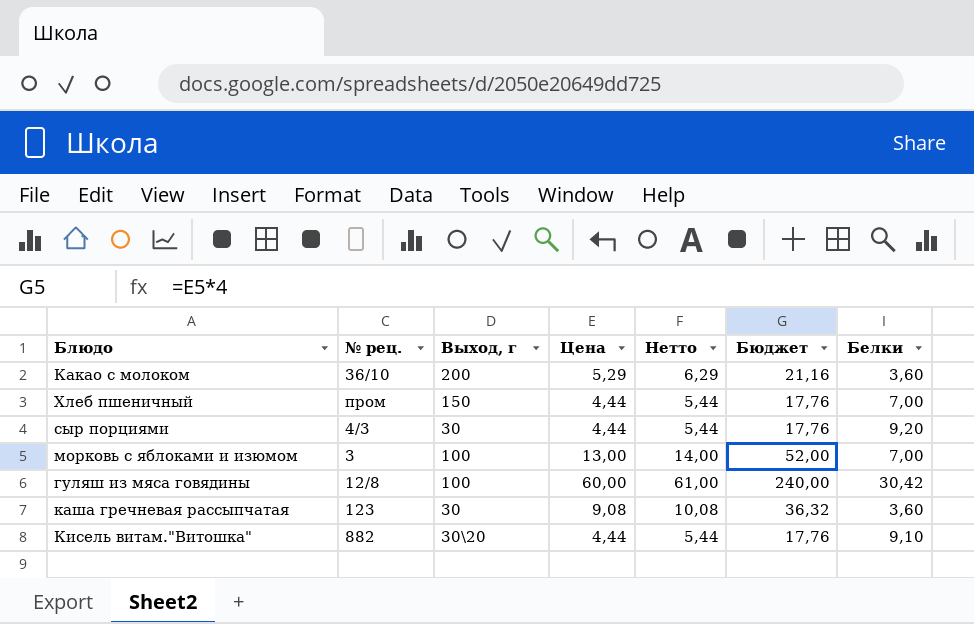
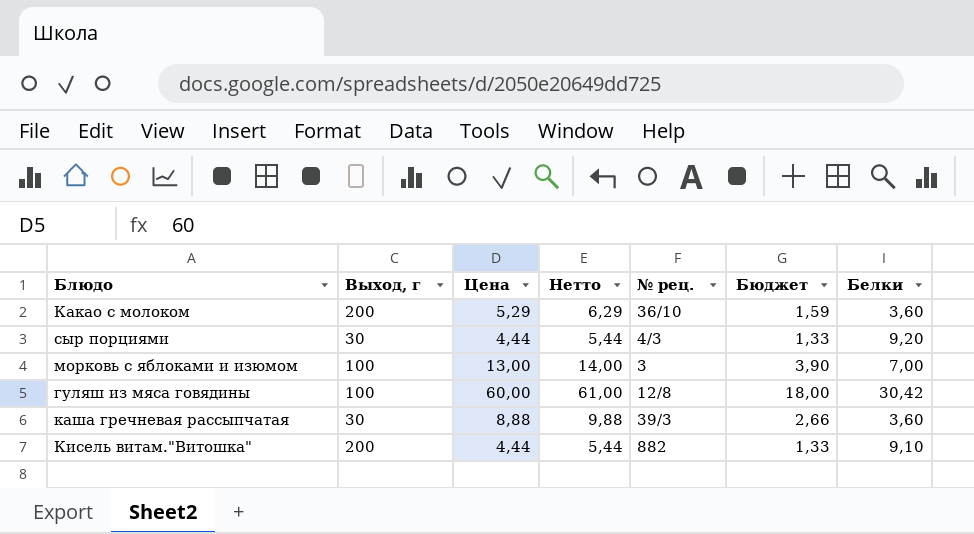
column № рец. | position: 2 -> 5
column Бюджет | formula: [Цена] * 4 -> [Цена] * 0,3
row Хлеб пшеничный: пром | 150 | 4,44 | 5,44 | 17,76 | 7,00 -> none
каша гречневая рассыпчатая | Цена: 9,08 -> 8,88
каша гречневая рассыпчатая | Нетто: 10,08 -> 9,88
каша гречневая рассыпчатая | № рец.: 123 -> 39/3
Кисель витам."Витошка" | Выход, г: 30\20 -> 200

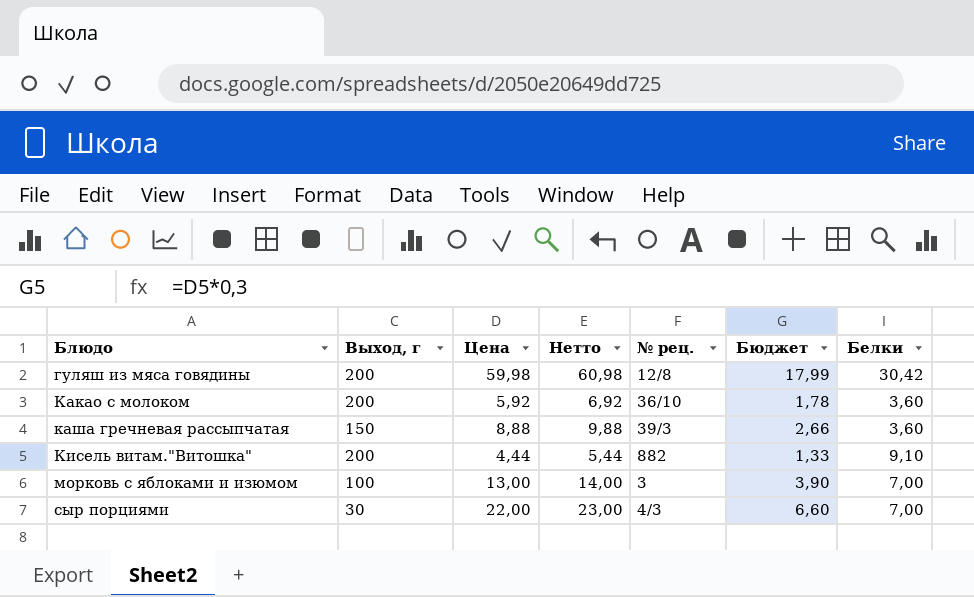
row order: none -> Блюдо ascending
гуляш из мяса говядины | Выход, г: 100 -> 200
гуляш из мяса говядины | Цена: 60,00 -> 59,98
гуляш из мяса говядины | Нетто: 61,00 -> 60,98
гуляш из мяса говядины | Бюджет: 18,00 -> 17,99
Какао с молоком | Цена: 5,29 -> 5,92
Какао с молоком | Нетто: 6,29 -> 6,92
Какао с молоком | Бюджет: 1,59 -> 1,78
каша гречневая рассыпчатая | Выход, г: 30 -> 150
сыр порциями | Цена: 4,44 -> 22,00
сыр порциями | Нетто: 5,44 -> 23,00
сыр порциями | Бюджет: 1,33 -> 6,60
сыр порциями | Белки: 9,20 -> 7,00

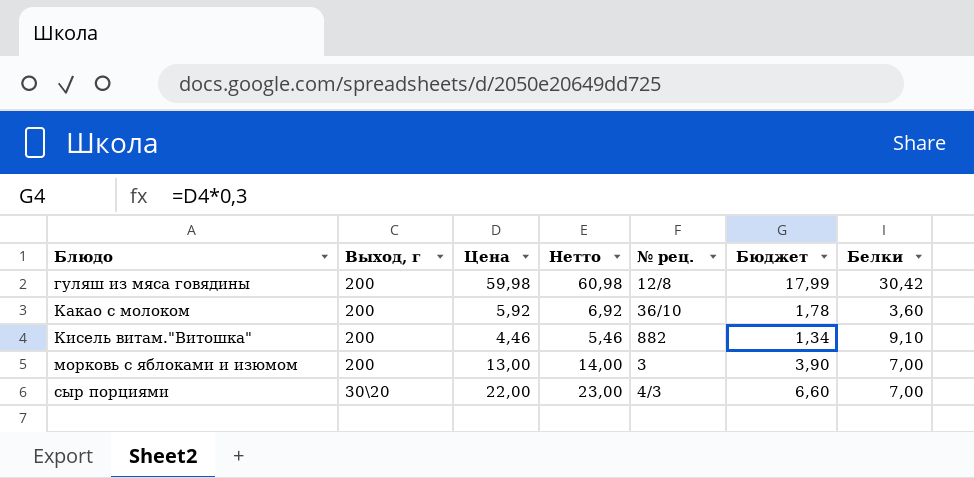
row каша гречневая рассыпчатая: 150 | 8,88 | 9,88 | 39/3 | 2,66 | 3,60 -> none
Кисель витам."Витошка" | Цена: 4,44 -> 4,46
Кисель витам."Витошка" | Нетто: 5,44 -> 5,46
Кисель витам."Витошка" | Бюджет: 1,33 -> 1,34
морковь с яблоками и изюмом | Выход, г: 100 -> 200
сыр порциями | Выход, г: 30 -> 30\20

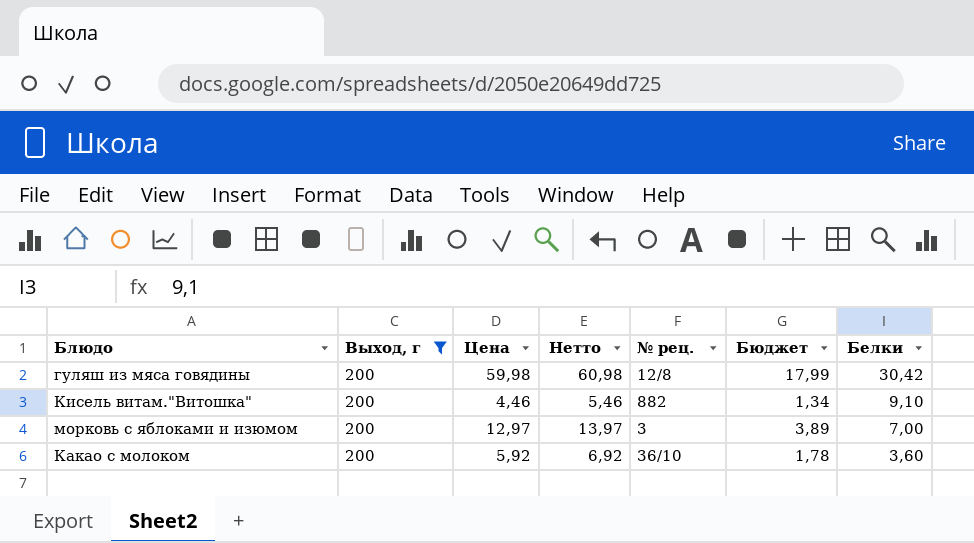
filter: none -> Выход, г = 200
row order: Блюдо ascending -> Белки descending
морковь с яблоками и изюмом | Цена: 13,00 -> 12,97
морковь с яблоками и изюмом | Нетто: 14,00 -> 13,97
морковь с яблоками и изюмом | Бюджет: 3,90 -> 3,89

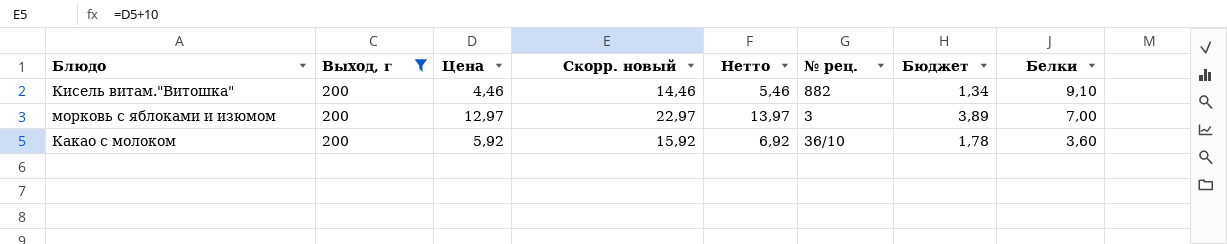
column Скорр. новый | formula: none -> [Цена] + 10
row гуляш из мяса говядины: 200 | 59,98 | 60,98 | 12/8 | 17,99 | 30,42 -> none

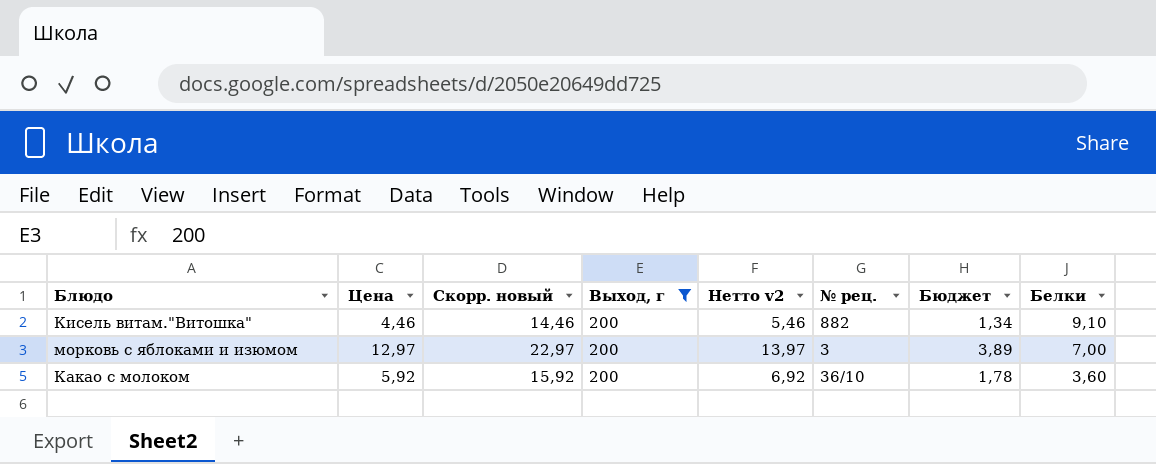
column Выход, г | position: 2 -> 4
column name: Нетто -> Нетто v2

